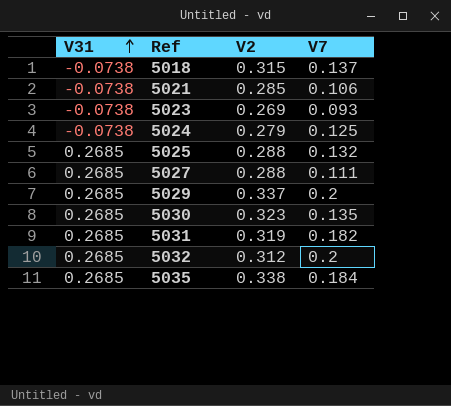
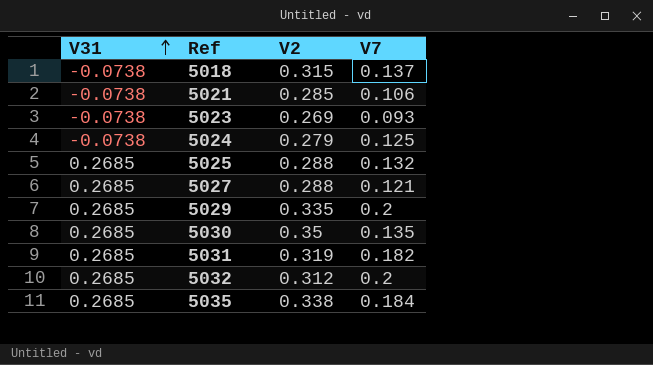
5027 | V7: 0.111 -> 0.121
5029 | V2: 0.337 -> 0.335
5030 | V2: 0.323 -> 0.35

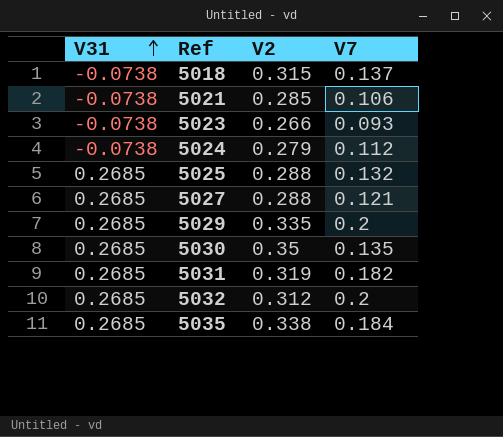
5023 | V2: 0.269 -> 0.266
5024 | V7: 0.125 -> 0.112

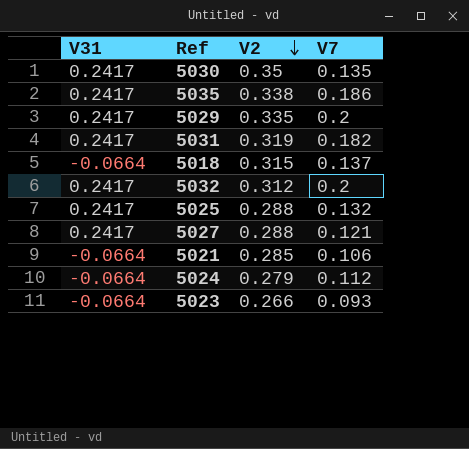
row order: V31 ascending -> V2 descending
5030 | V31: 0.2685 -> 0.2417
5035 | V31: 0.2685 -> 0.2417
5035 | V7: 0.184 -> 0.186
5029 | V31: 0.2685 -> 0.2417
5031 | V31: 0.2685 -> 0.2417
5018 | V31: -0.0738 -> -0.0664
5032 | V31: 0.2685 -> 0.2417
5025 | V31: 0.2685 -> 0.2417
5027 | V31: 0.2685 -> 0.2417
5021 | V31: -0.0738 -> -0.0664
5024 | V31: -0.0738 -> -0.0664
5023 | V31: -0.0738 -> -0.0664

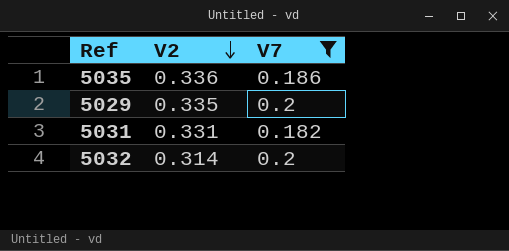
filter: none -> V7 >= 0.182
column V31 | position: 1 -> none
5035 | V2: 0.338 -> 0.336
5031 | V2: 0.319 -> 0.331
5032 | V2: 0.312 -> 0.314

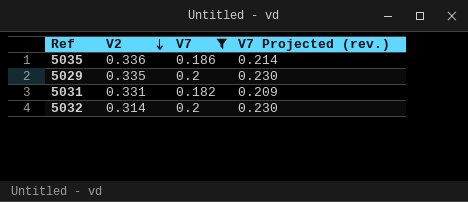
column V7 Projected (rev.) | formula: none -> [V7] * 1.15

